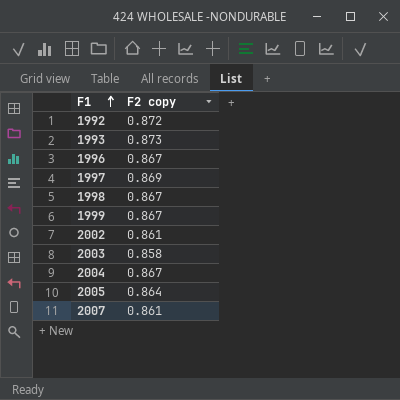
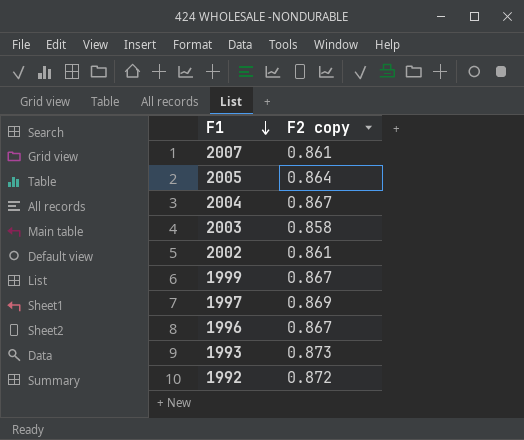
row order: F1 ascending -> F1 descending
row 1998: 0.867 -> none

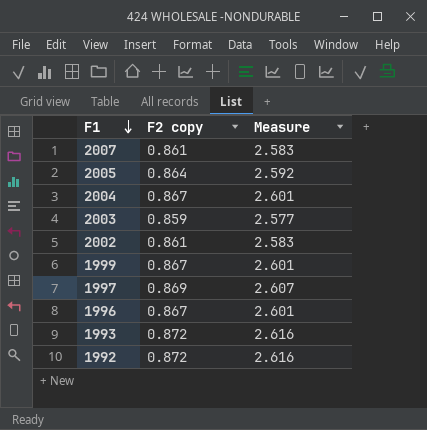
column Measure | formula: none -> [F2 copy] * 3
2003 | F2 copy: 0.858 -> 0.859
1993 | F2 copy: 0.873 -> 0.872

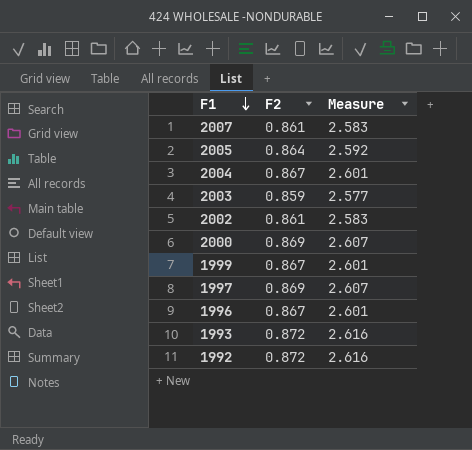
column name: F2 copy -> F2
row 2000: none -> 0.869 | 2.607

